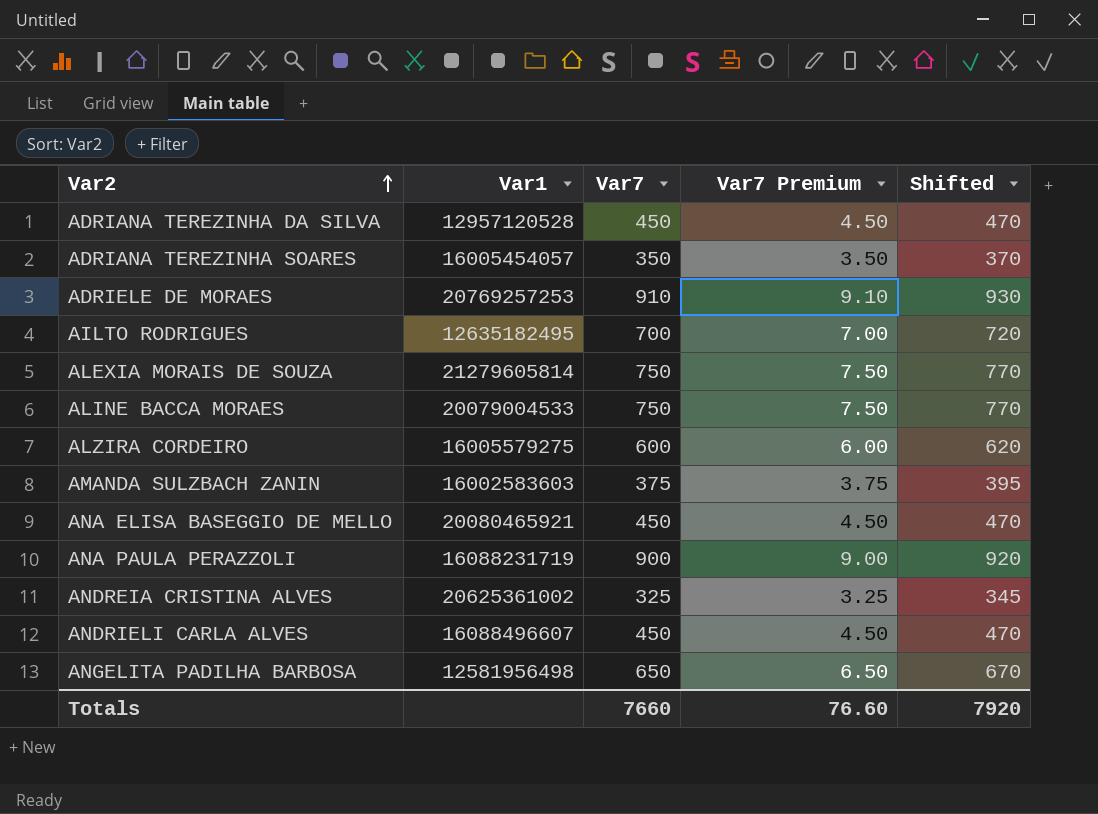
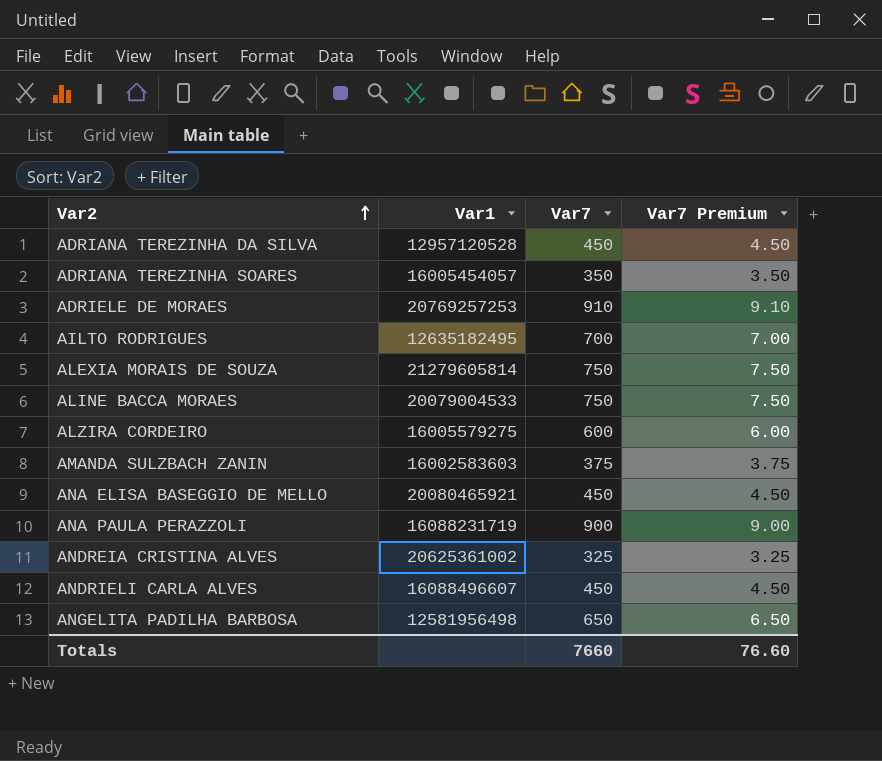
column Shifted | formula: [Var7] + 20 -> none

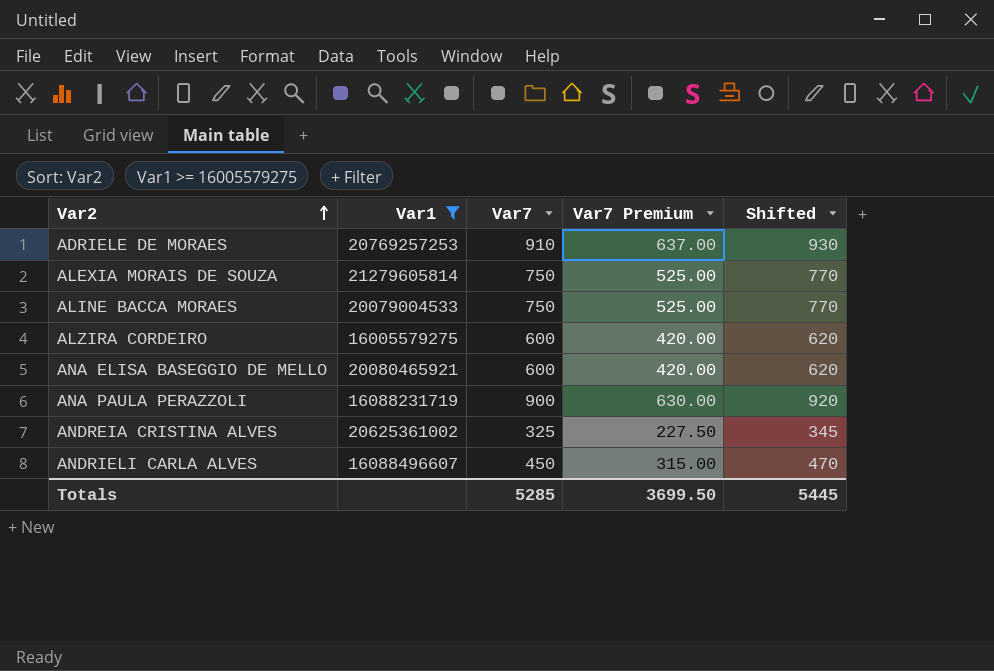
filter: none -> Var1 >= 16005579275
column Var7 Premium | formula: [Var7] * 0.01 -> [Var7] * 0.7
column Shifted | formula: none -> [Var7] + 20
ANA ELISA BASEGGIO DE MELLO | Var7: 450 -> 600
Totals | Var7: 7660 -> 5285
Totals | Var7 Premium: 76.60 -> 3699.50

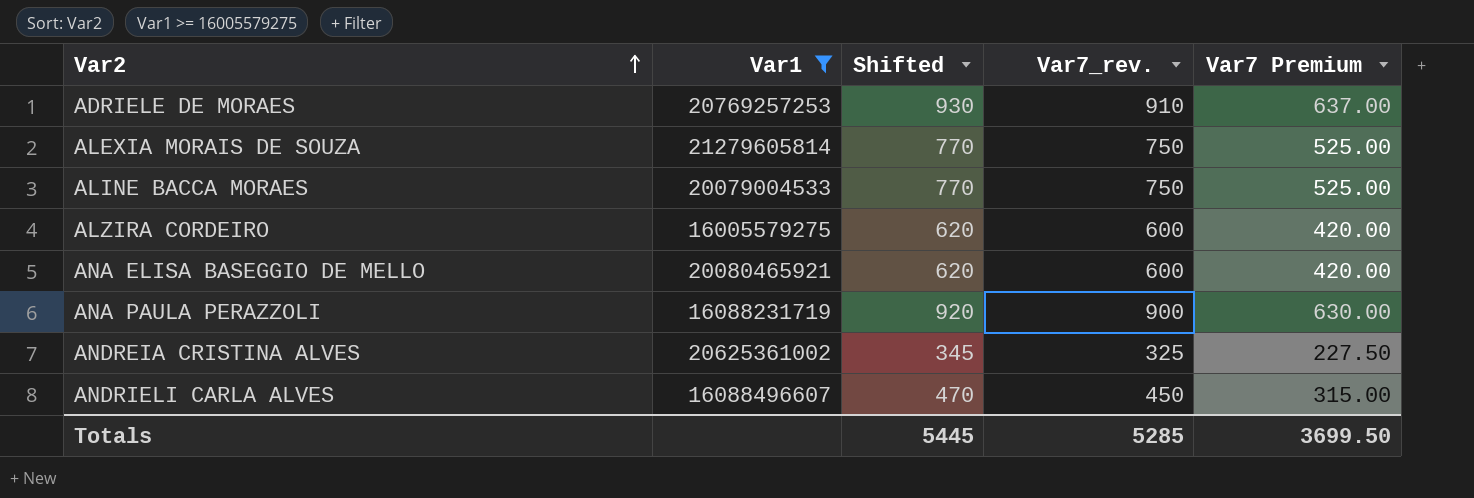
column Shifted | position: 5 -> 3
column name: Var7 -> Var7_rev.

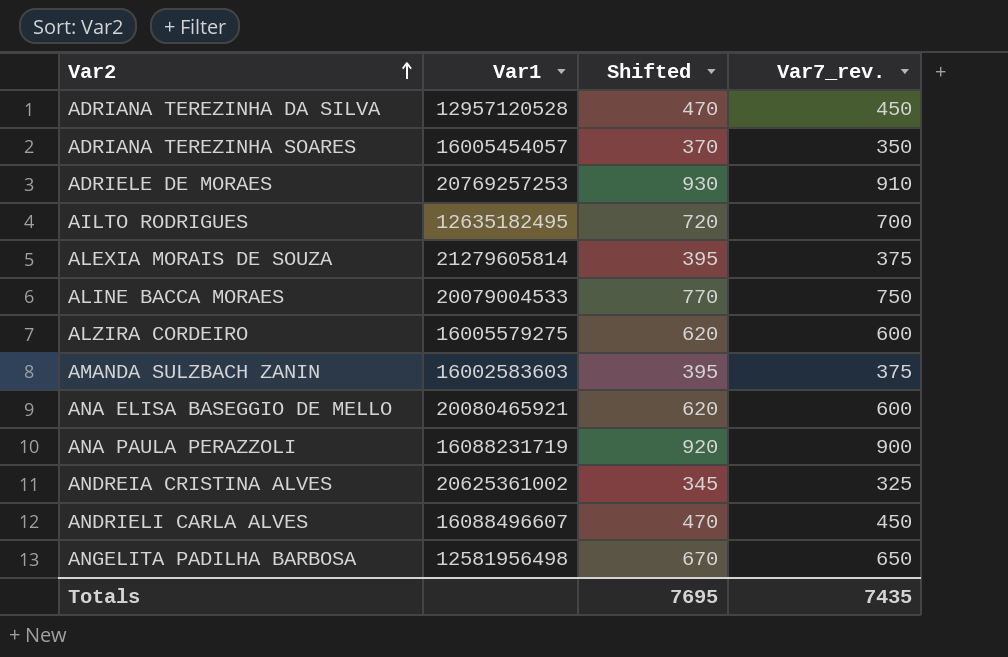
filter: Var1 >= 16005579275 -> none
column Var7 Premium | formula: [Var7_rev.] * 0.7 -> none
ALEXIA MORAIS DE SOUZA | Shifted: 770 -> 395
ALEXIA MORAIS DE SOUZA | Var7_rev.: 750 -> 375
Totals | Shifted: 5445 -> 7695
Totals | Var7_rev.: 5285 -> 7435

